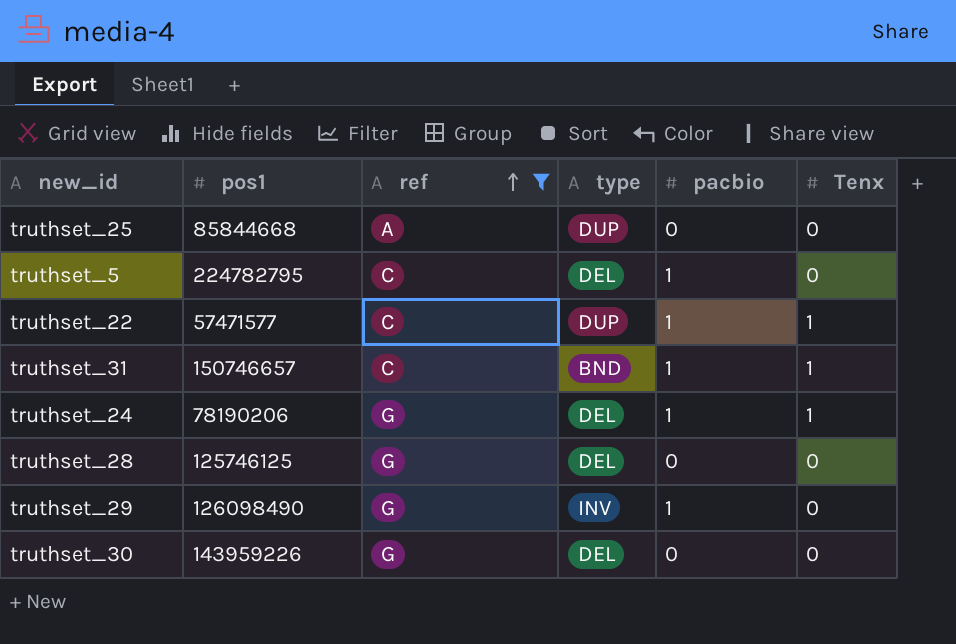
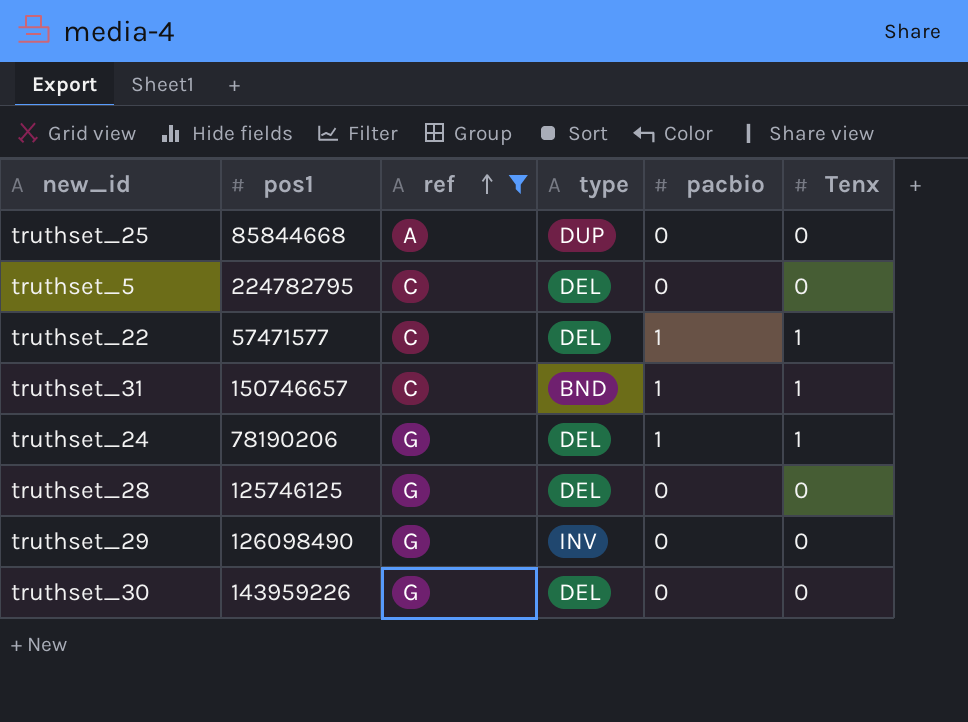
truthset_5 | pacbio: 1 -> 0
truthset_22 | type: DUP -> DEL
truthset_29 | pacbio: 1 -> 0

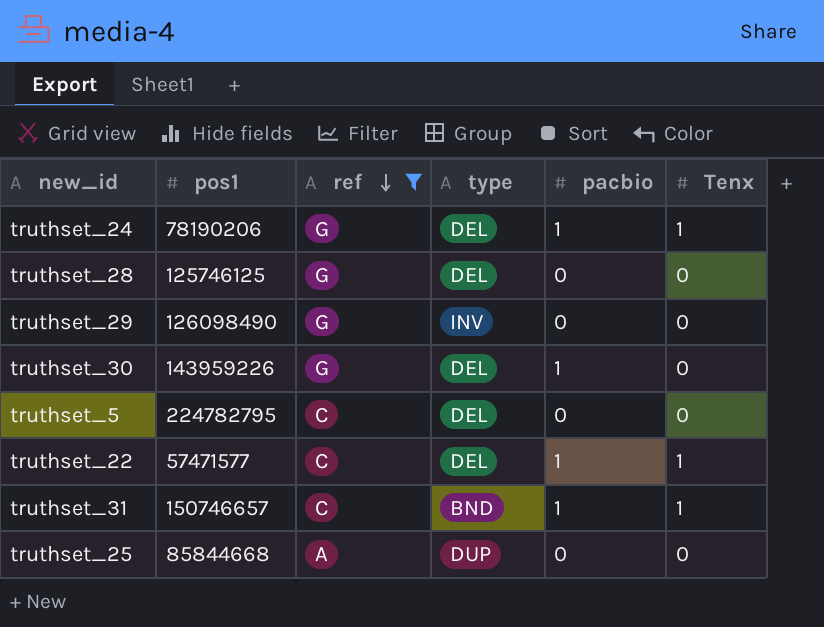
row order: ref ascending -> ref descending
truthset_30 | pacbio: 0 -> 1

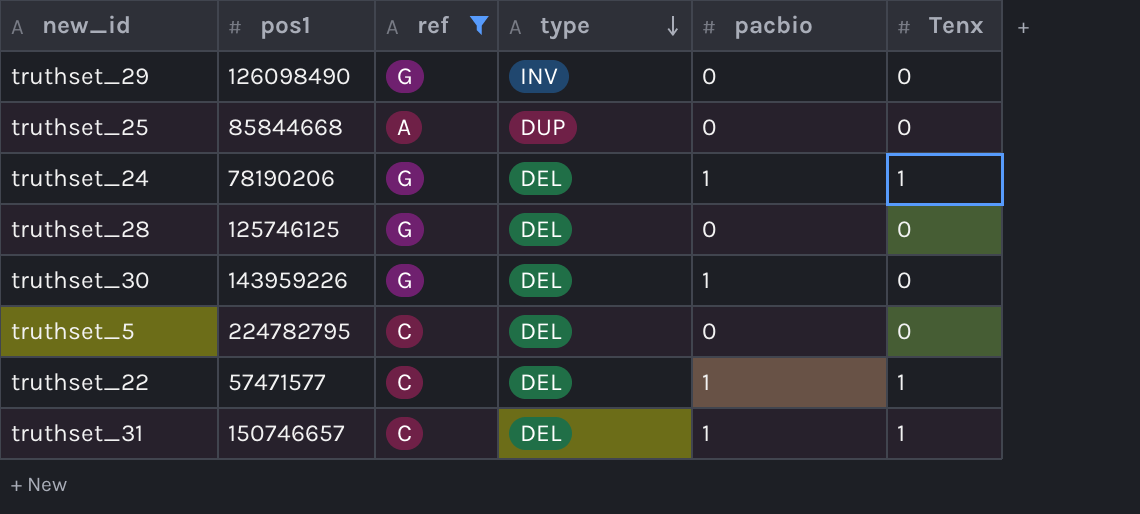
row order: ref descending -> type descending
truthset_31 | type: BND -> DEL

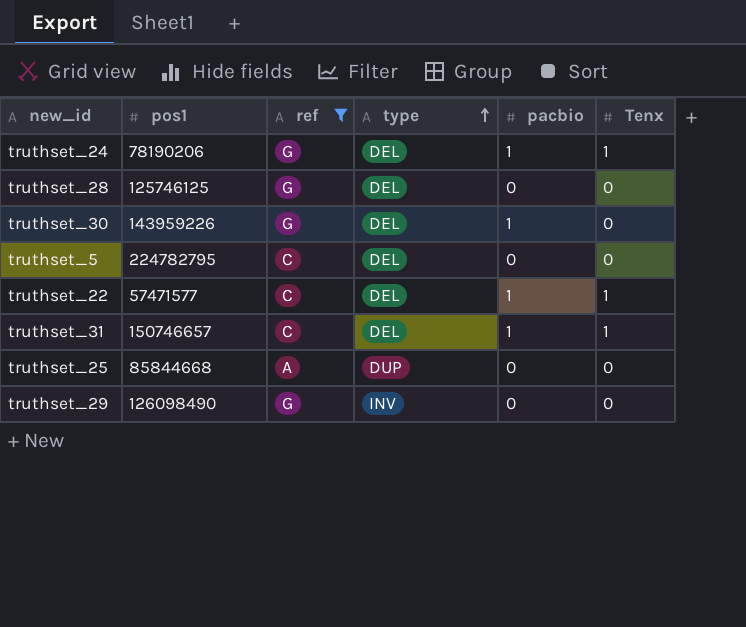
row order: type descending -> type ascending

